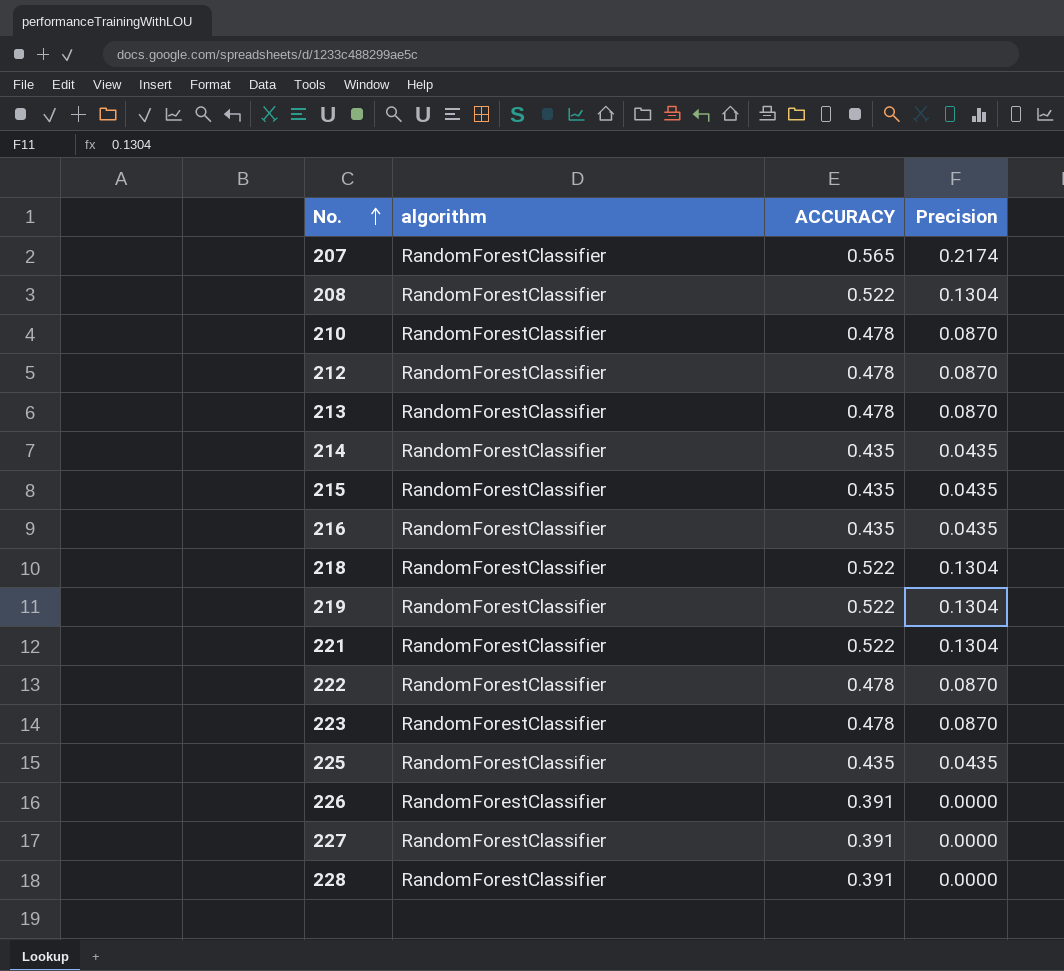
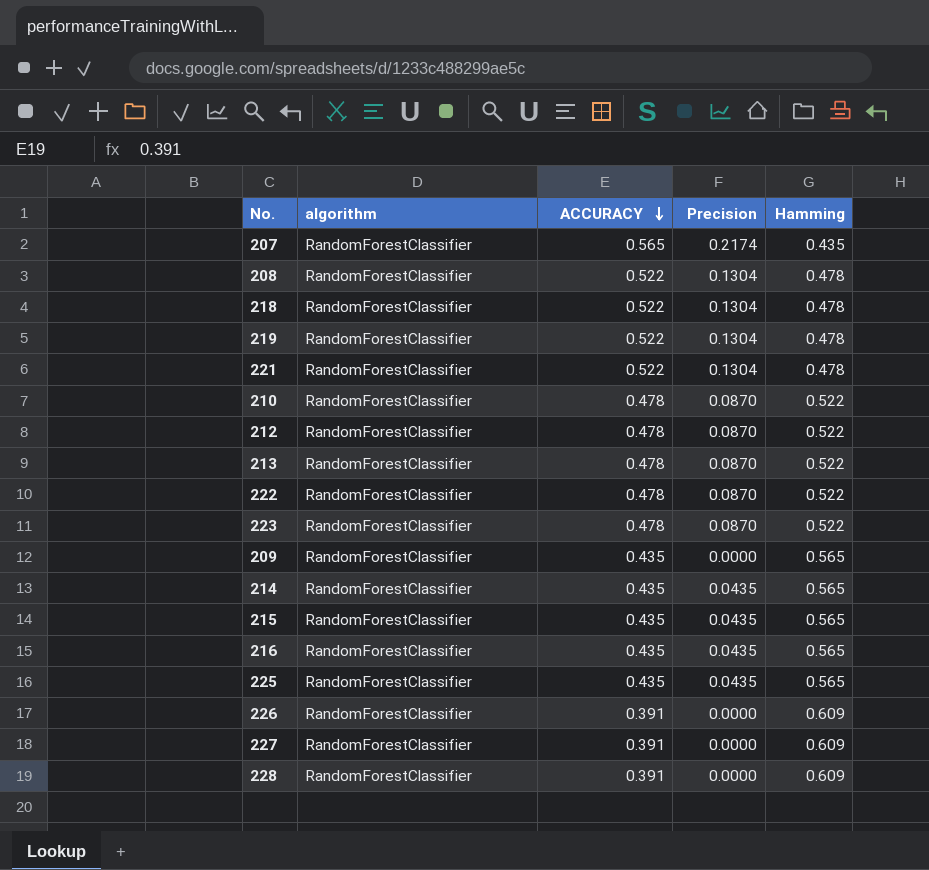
row order: No. ascending -> ACCURACY descending
column Hamming | position: none -> 5
row 209: none -> RandomForestClassifier | 0.435 | 0.0000 | 0.565

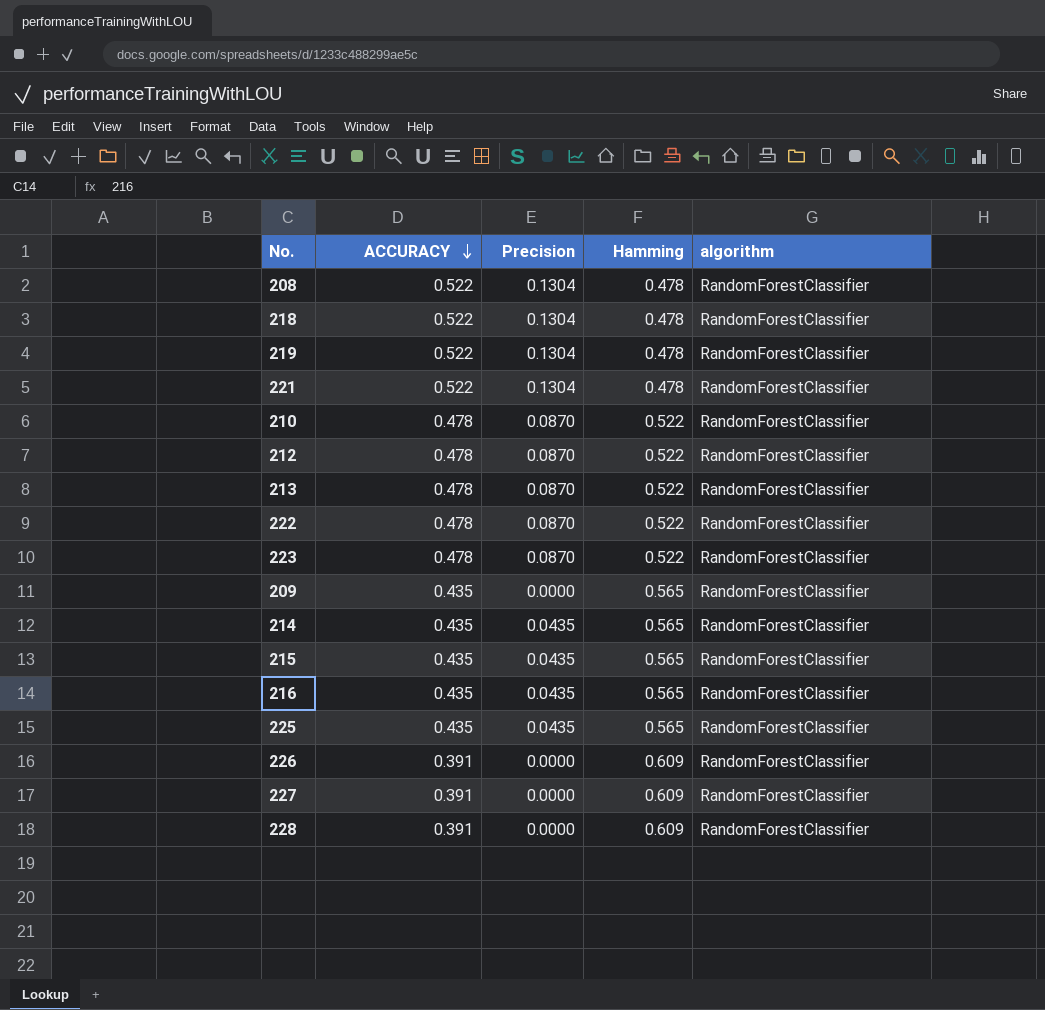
column algorithm | position: 2 -> 5
row 207: RandomForestClassifier | 0.565 | 0.2174 | 0.435 -> none

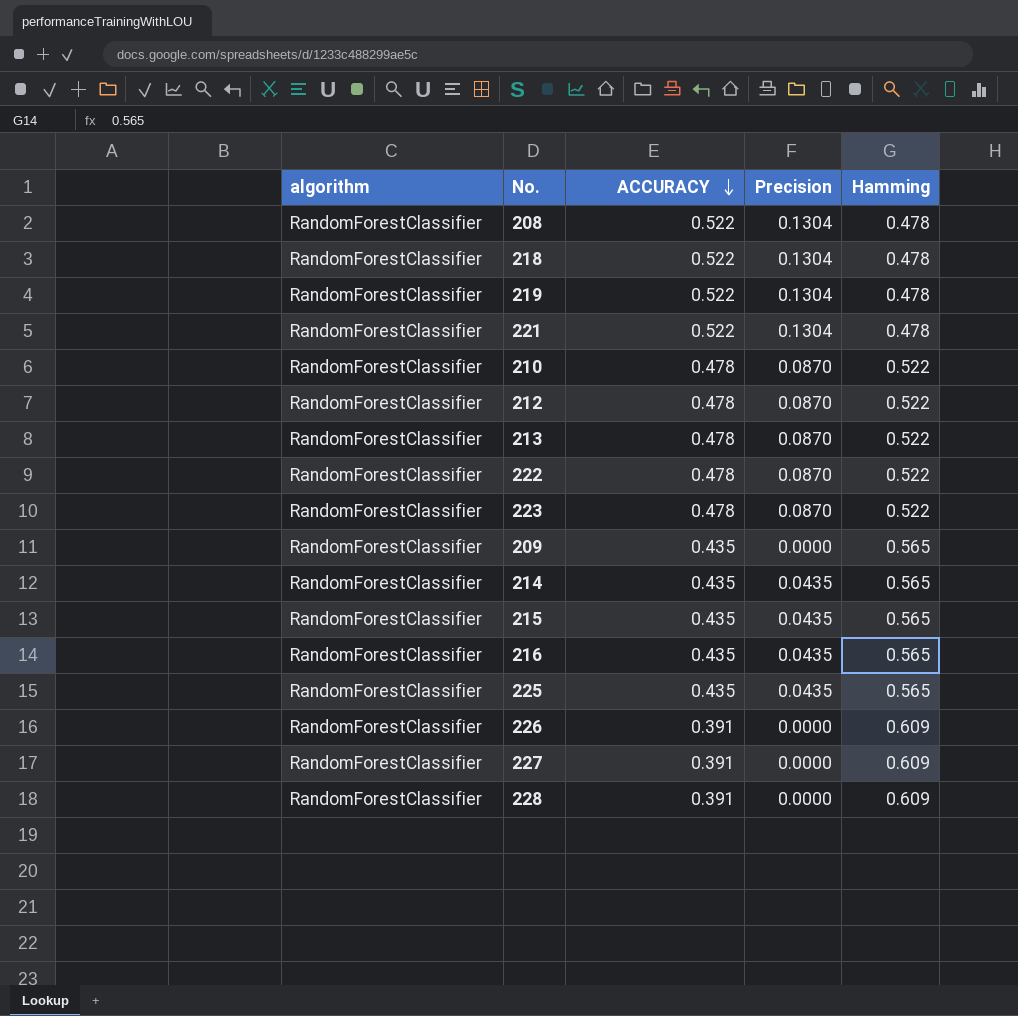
column algorithm | position: 5 -> 1

